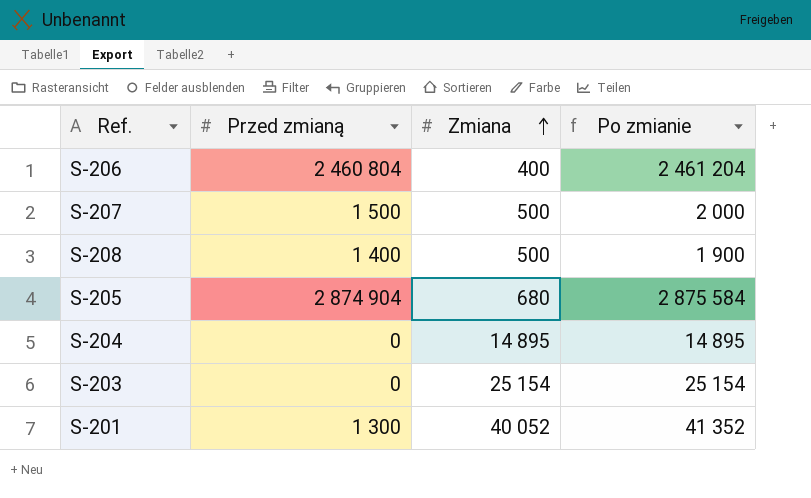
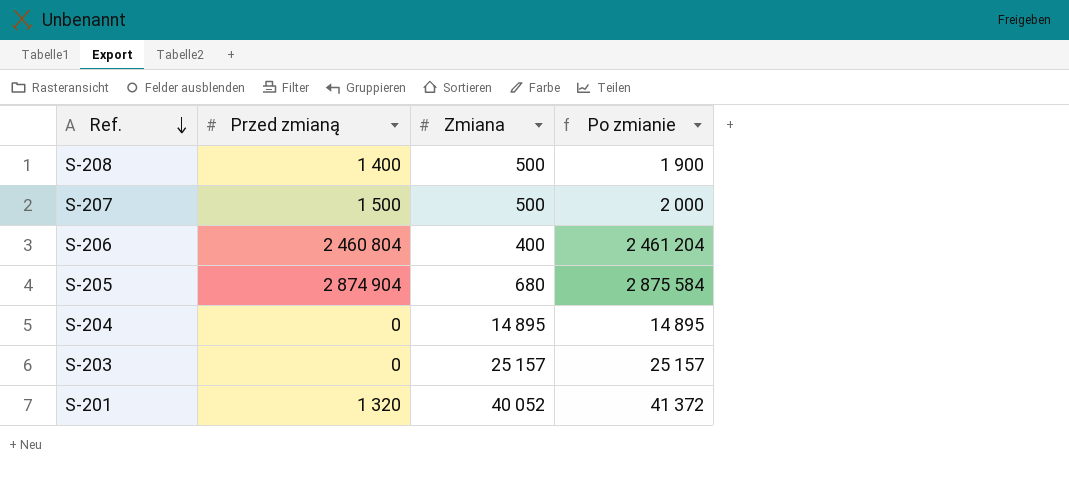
row order: Zmiana ascending -> Ref. descending
S-203 | Zmiana: 25 154 -> 25 157
S-203 | Po zmianie: 25 154 -> 25 157
S-201 | Przed zmianą: 1 300 -> 1 320
S-201 | Po zmianie: 41 352 -> 41 372

